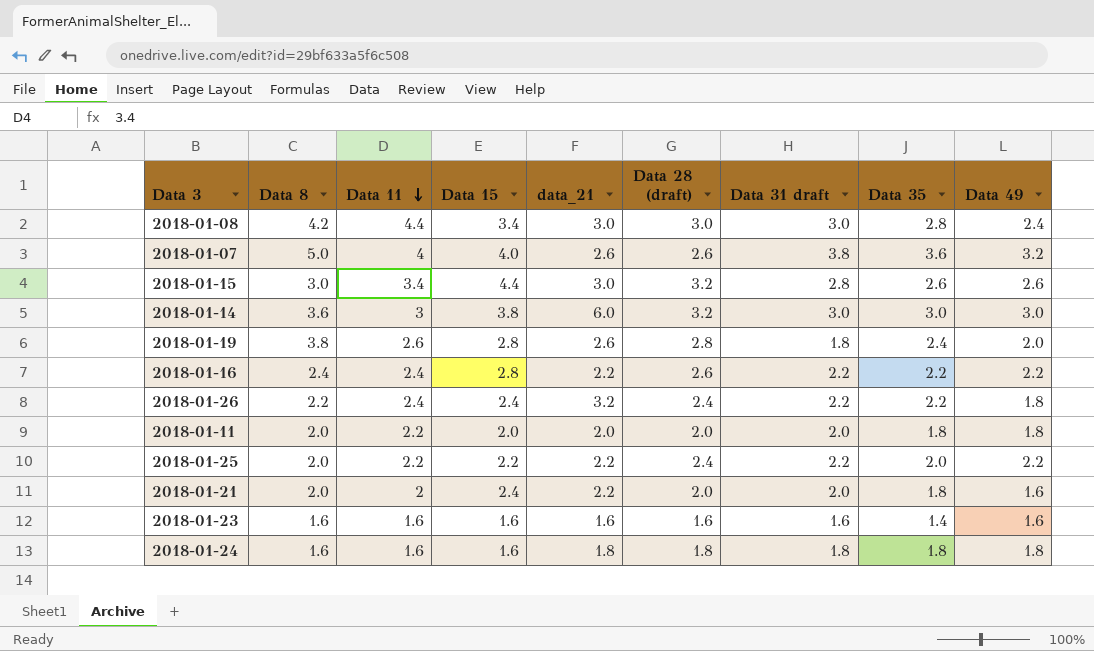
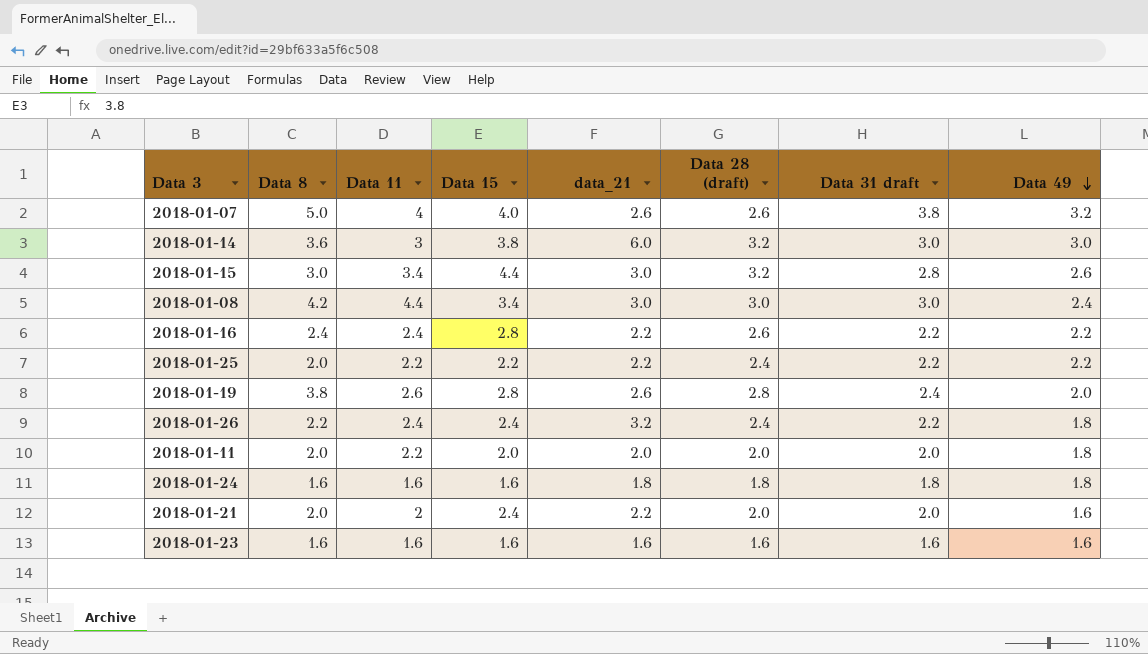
row order: Data 11 descending -> Data 49 descending
column Data 35 | position: 8 -> none
2018-01-19 | Data 31 draft: 1.8 -> 2.4

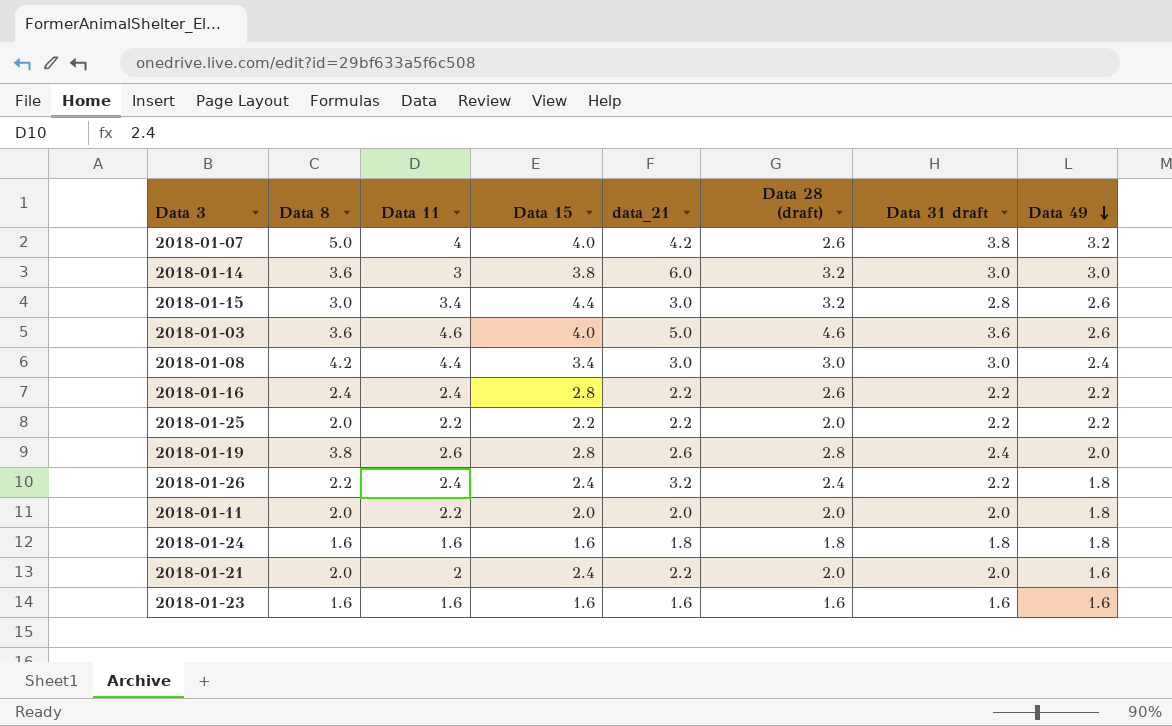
2018-01-07 | data_21: 2.6 -> 4.2
row 2018-01-03: none -> 3.6 | 4.6 | 4.0 | 5.0 | 4.6 | 3.6 | 2.6
2018-01-25 | Data 28 (draft): 2.4 -> 2.0

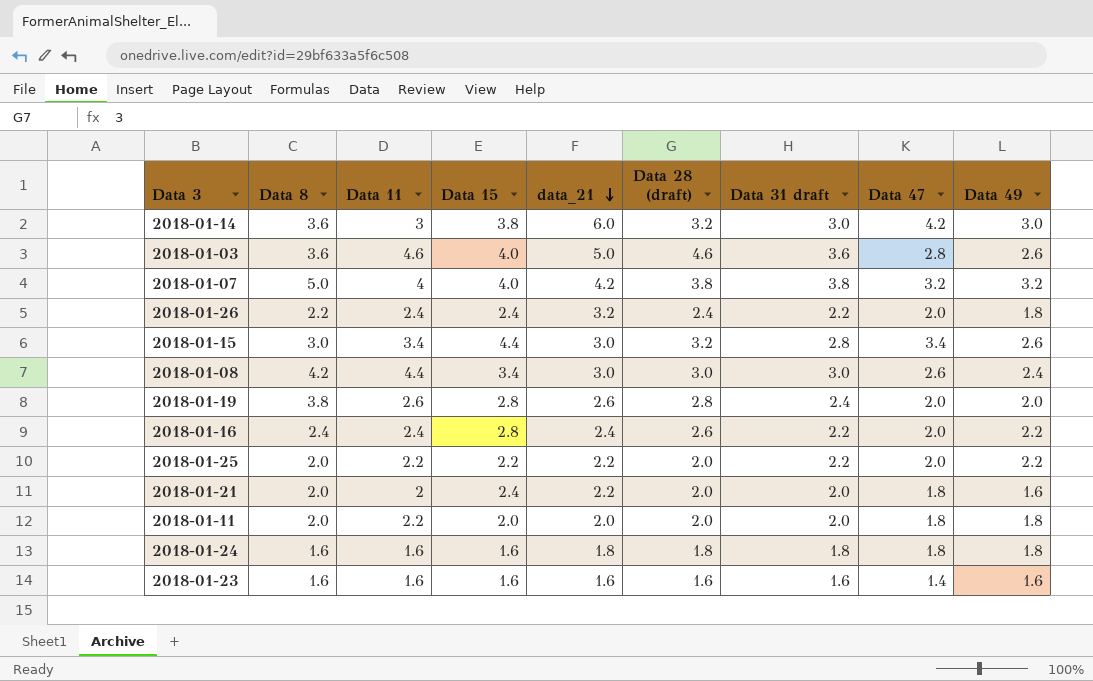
row order: Data 49 descending -> data_21 descending
column Data 47 | position: none -> 8
2018-01-07 | Data 28 (draft): 2.6 -> 3.8
2018-01-16 | data_21: 2.2 -> 2.4

